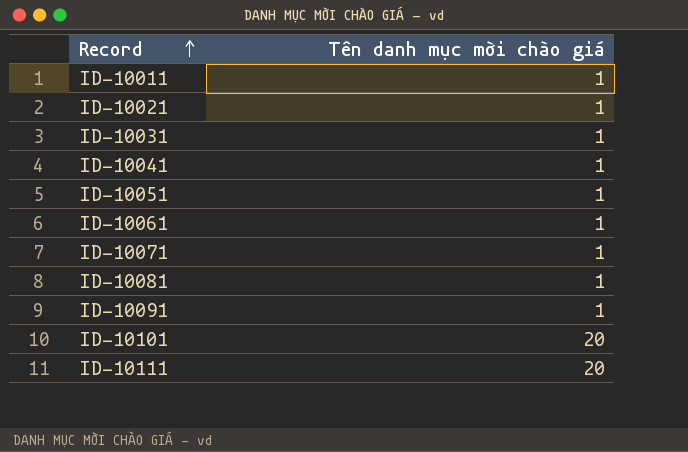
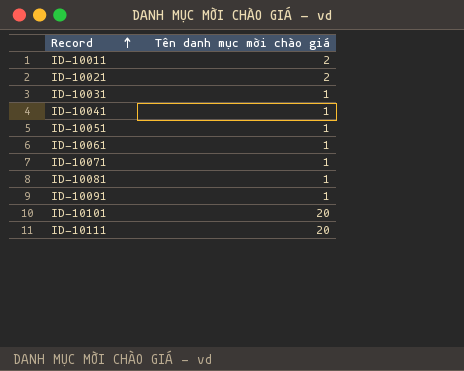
ID-10011 | Tên danh mục mời chào giá: 1 -> 2
ID-10021 | Tên danh mục mời chào giá: 1 -> 2

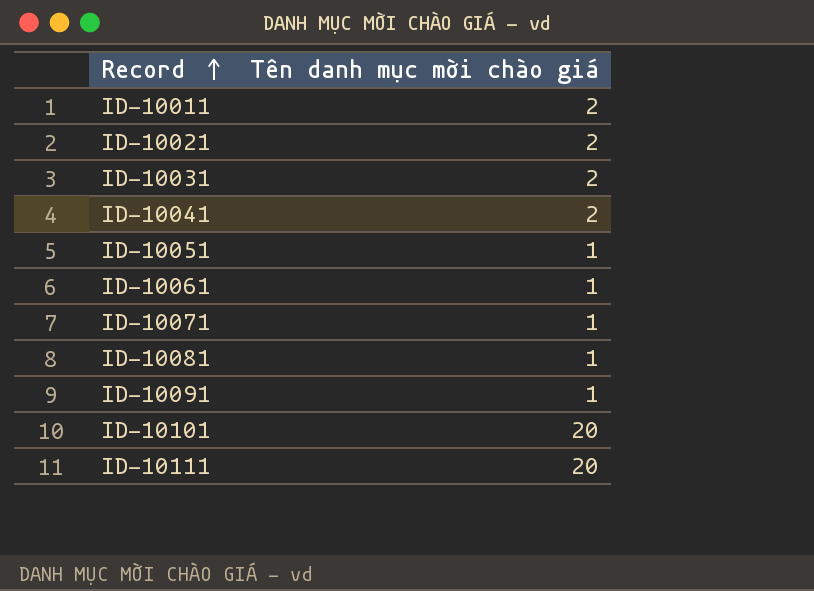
ID-10031 | Tên danh mục mời chào giá: 1 -> 2
ID-10041 | Tên danh mục mời chào giá: 1 -> 2

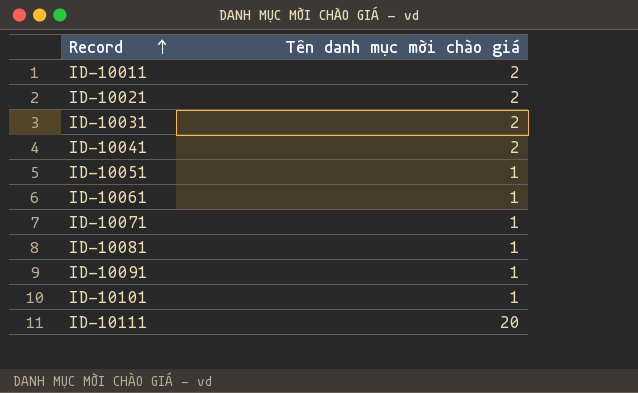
ID-10101 | Tên danh mục mời chào giá: 20 -> 1

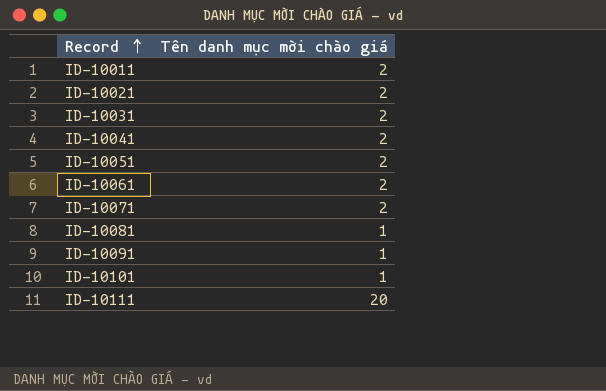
ID-10051 | Tên danh mục mời chào giá: 1 -> 2
ID-10061 | Tên danh mục mời chào giá: 1 -> 2
ID-10071 | Tên danh mục mời chào giá: 1 -> 2

